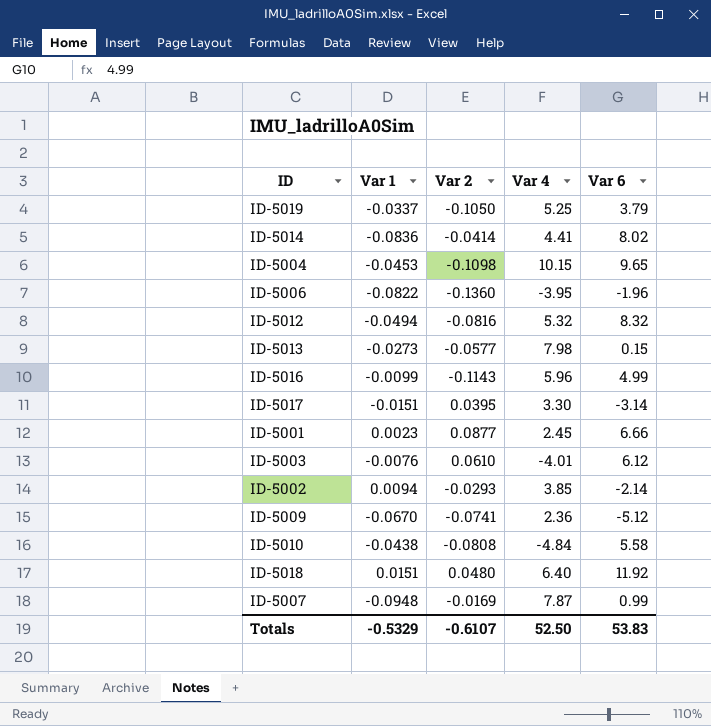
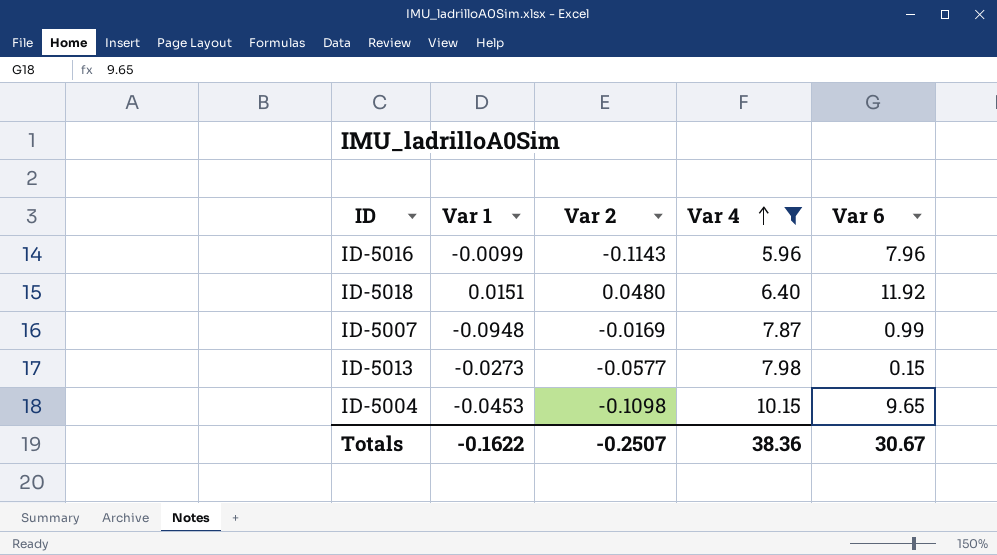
filter: none -> Var 4 >= 5.96
row order: none -> Var 4 ascending
ID-5016 | Var 6: 4.99 -> 7.96
Totals | Var 1: -0.5329 -> -0.1622
Totals | Var 2: -0.6107 -> -0.2507
Totals | Var 4: 52.50 -> 38.36
Totals | Var 6: 53.83 -> 30.67

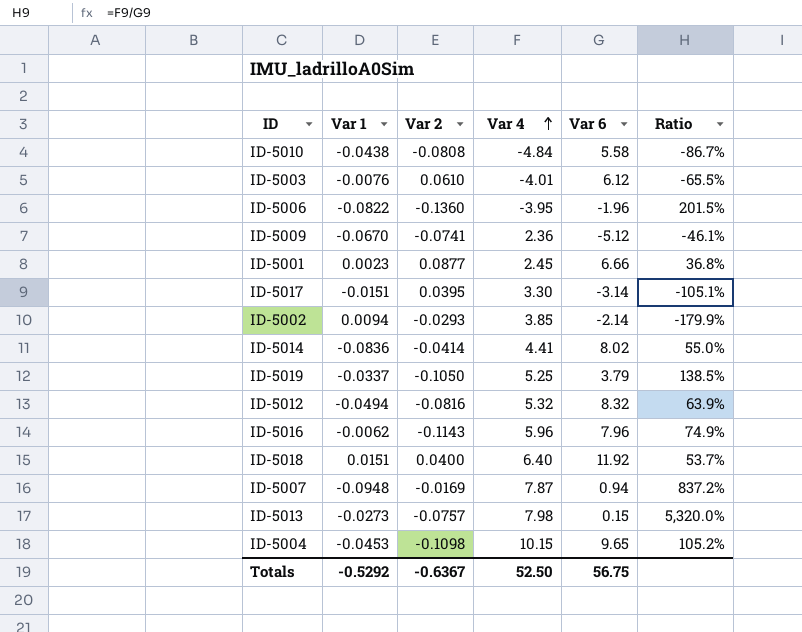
filter: Var 4 >= 5.96 -> none
column Ratio | formula: none -> [Var 4] / [Var 6]
ID-5016 | Var 1: -0.0099 -> -0.0062
ID-5018 | Var 2: 0.0480 -> 0.0400
ID-5007 | Var 6: 0.99 -> 0.94
ID-5013 | Var 2: -0.0577 -> -0.0757
Totals | Var 1: -0.1622 -> -0.5292
Totals | Var 2: -0.2507 -> -0.6367
Totals | Var 4: 38.36 -> 52.50
Totals | Var 6: 30.67 -> 56.75

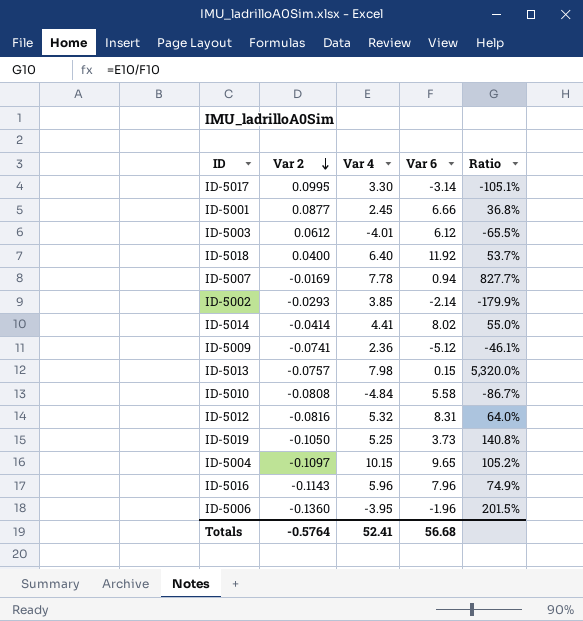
row order: Var 4 ascending -> Var 2 descending
column Var 1 | position: 2 -> none
ID-5017 | Var 2: 0.0395 -> 0.0995
ID-5003 | Var 2: 0.0610 -> 0.0612
ID-5007 | Var 4: 7.87 -> 7.78
ID-5007 | Ratio: 837.2% -> 827.7%
ID-5012 | Var 6: 8.32 -> 8.31
ID-5012 | Ratio: 63.9% -> 64.0%
ID-5019 | Var 6: 3.79 -> 3.73
ID-5019 | Ratio: 138.5% -> 140.8%
ID-5004 | Var 2: -0.1098 -> -0.1097
Totals | Var 2: -0.6367 -> -0.5764
Totals | Var 4: 52.50 -> 52.41
Totals | Var 6: 56.75 -> 56.68

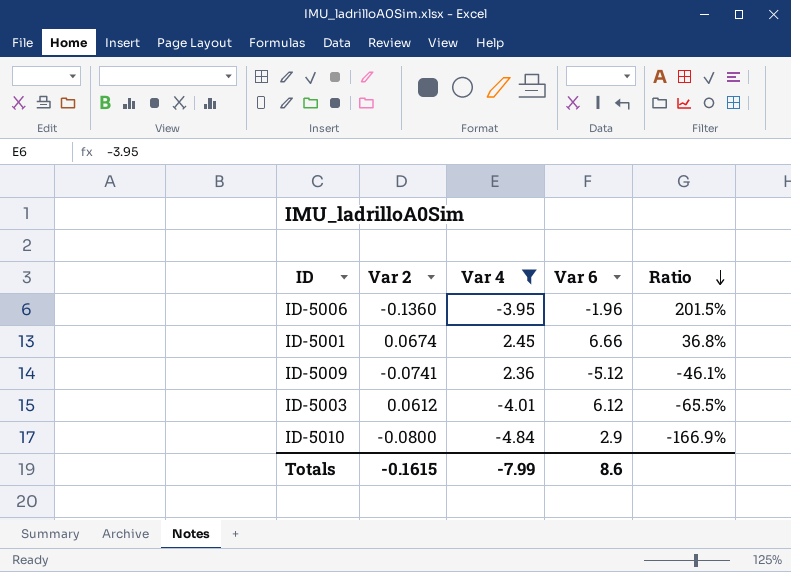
filter: none -> Var 4 <= 2.45
row order: Var 2 descending -> Ratio descending
ID-5001 | Var 2: 0.0877 -> 0.0674
ID-5010 | Var 2: -0.0808 -> -0.0800
ID-5010 | Var 6: 5.58 -> 2.9
ID-5010 | Ratio: -86.7% -> -166.9%
Totals | Var 2: -0.5764 -> -0.1615
Totals | Var 4: 52.41 -> -7.99
Totals | Var 6: 56.68 -> 8.6

